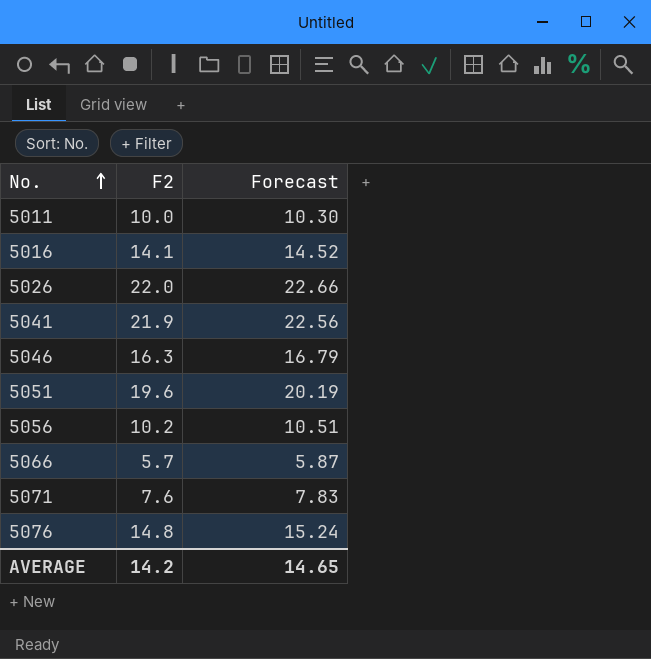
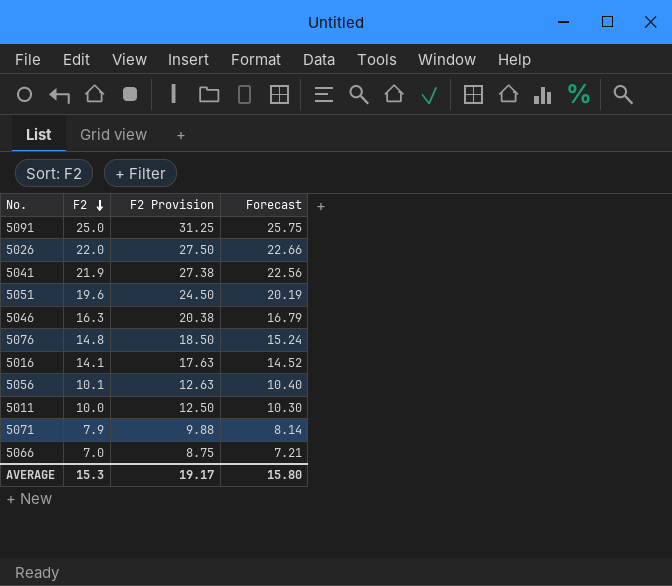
row order: No. ascending -> F2 descending
column F2 Provision | formula: none -> [F2] * 1.25
row 5091: none -> 25.0 | 31.25 | 25.75
5056 | F2: 10.2 -> 10.1
5056 | Forecast: 10.51 -> 10.40
5071 | F2: 7.6 -> 7.9
5071 | Forecast: 7.83 -> 8.14
5066 | F2: 5.7 -> 7.0
5066 | Forecast: 5.87 -> 7.21
AVERAGE | F2: 14.2 -> 15.3
AVERAGE | Forecast: 14.65 -> 15.80

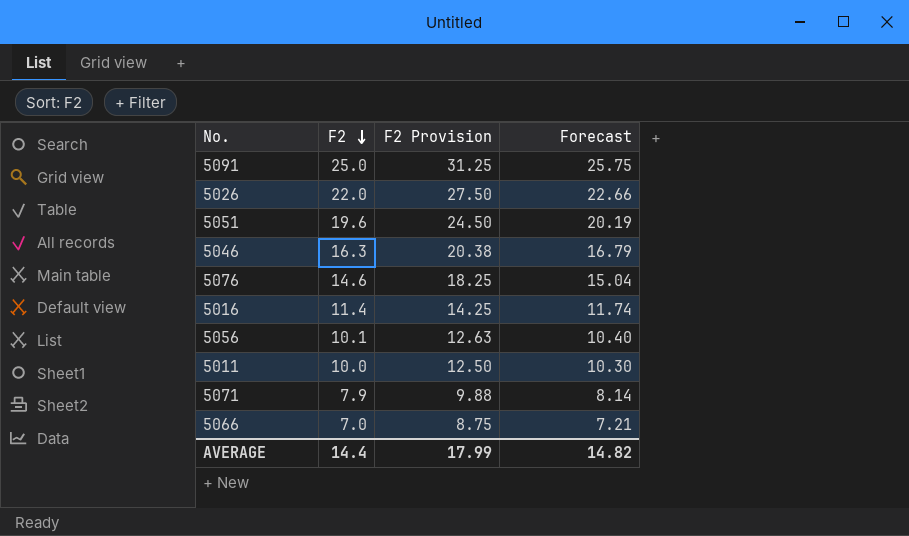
row 5041: 21.9 | 27.38 | 22.56 -> none
5076 | F2: 14.8 -> 14.6
5076 | F2 Provision: 18.50 -> 18.25
5076 | Forecast: 15.24 -> 15.04
5016 | F2: 14.1 -> 11.4
5016 | F2 Provision: 17.63 -> 14.25
5016 | Forecast: 14.52 -> 11.74
AVERAGE | F2: 15.3 -> 14.4
AVERAGE | F2 Provision: 19.17 -> 17.99
AVERAGE | Forecast: 15.80 -> 14.82

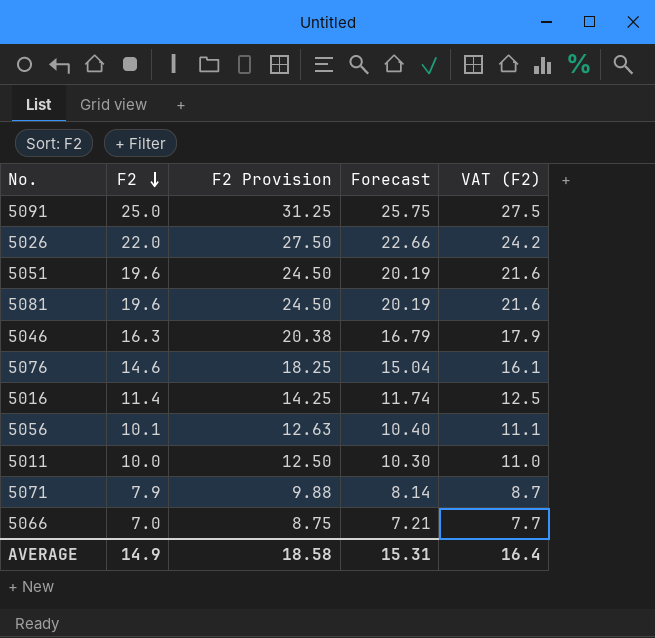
column VAT (F2) | formula: none -> [F2] * 1.1
row 5081: none -> 19.6 | 24.50 | 20.19 | 21.6
AVERAGE | F2: 14.4 -> 14.9
AVERAGE | F2 Provision: 17.99 -> 18.58
AVERAGE | Forecast: 14.82 -> 15.31

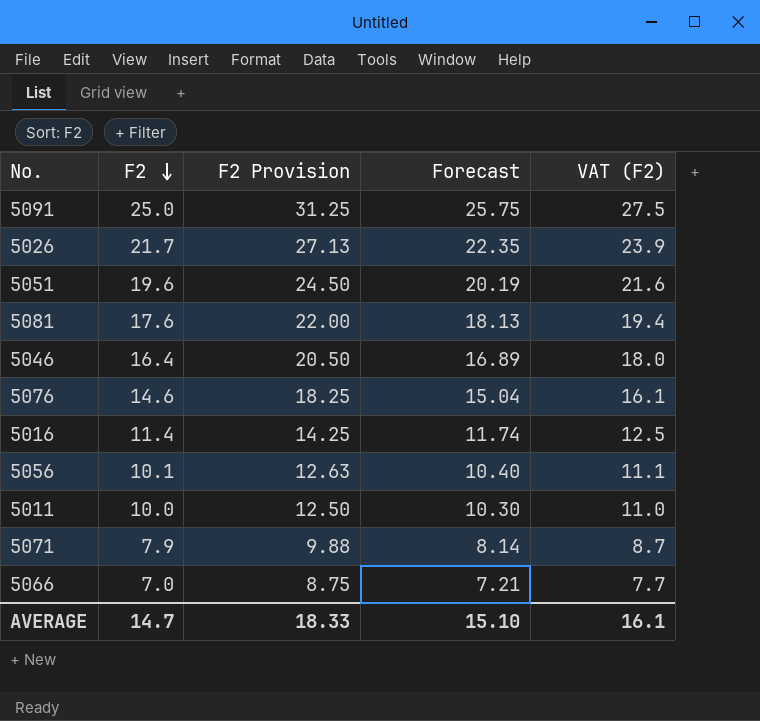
5026 | F2: 22.0 -> 21.7
5026 | F2 Provision: 27.50 -> 27.13
5026 | Forecast: 22.66 -> 22.35
5026 | VAT (F2): 24.2 -> 23.9
5081 | F2: 19.6 -> 17.6
5081 | F2 Provision: 24.50 -> 22.00
5081 | Forecast: 20.19 -> 18.13
5081 | VAT (F2): 21.6 -> 19.4
5046 | F2: 16.3 -> 16.4
5046 | F2 Provision: 20.38 -> 20.50
5046 | Forecast: 16.79 -> 16.89
5046 | VAT (F2): 17.9 -> 18.0
AVERAGE | F2: 14.9 -> 14.7
AVERAGE | F2 Provision: 18.58 -> 18.33
AVERAGE | Forecast: 15.31 -> 15.10
AVERAGE | VAT (F2): 16.4 -> 16.1

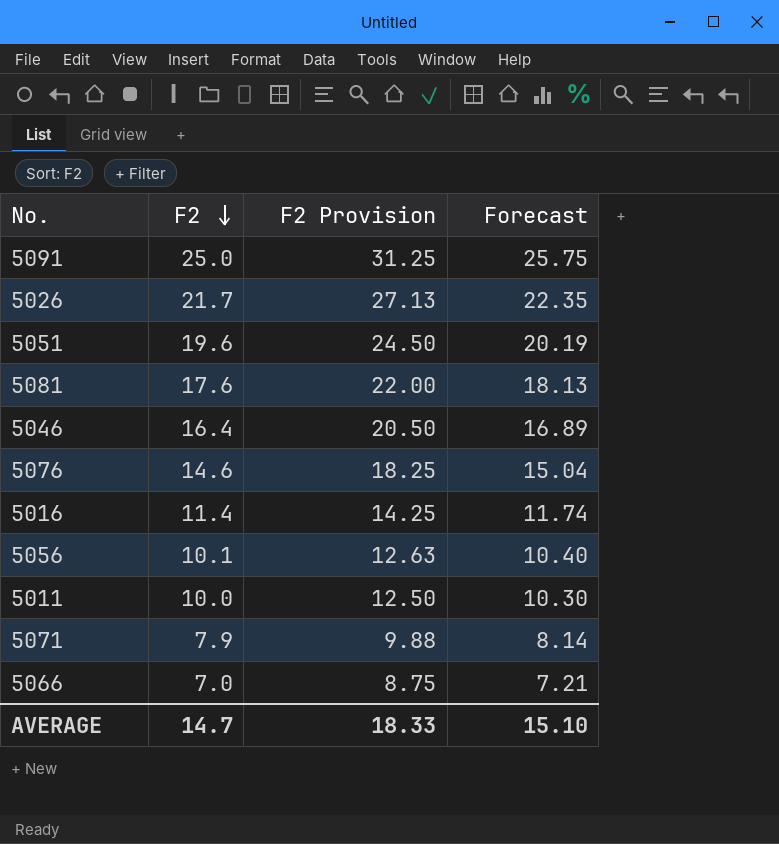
column VAT (F2) | formula: [F2] * 1.1 -> none

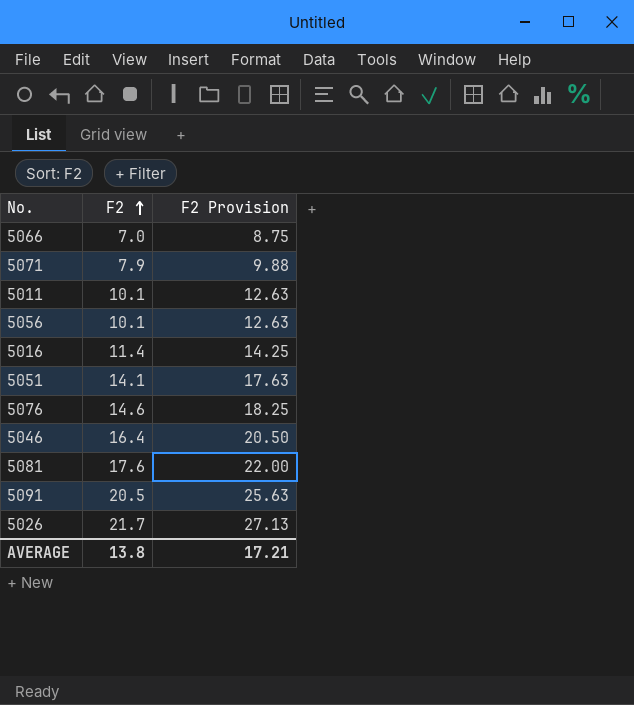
row order: F2 descending -> F2 ascending
column Forecast | formula: [F2] * 1.03 -> none
5011 | F2: 10.0 -> 10.1
5011 | F2 Provision: 12.50 -> 12.63
5051 | F2: 19.6 -> 14.1
5051 | F2 Provision: 24.50 -> 17.63
5091 | F2: 25.0 -> 20.5
5091 | F2 Provision: 31.25 -> 25.63
AVERAGE | F2: 14.7 -> 13.8
AVERAGE | F2 Provision: 18.33 -> 17.21

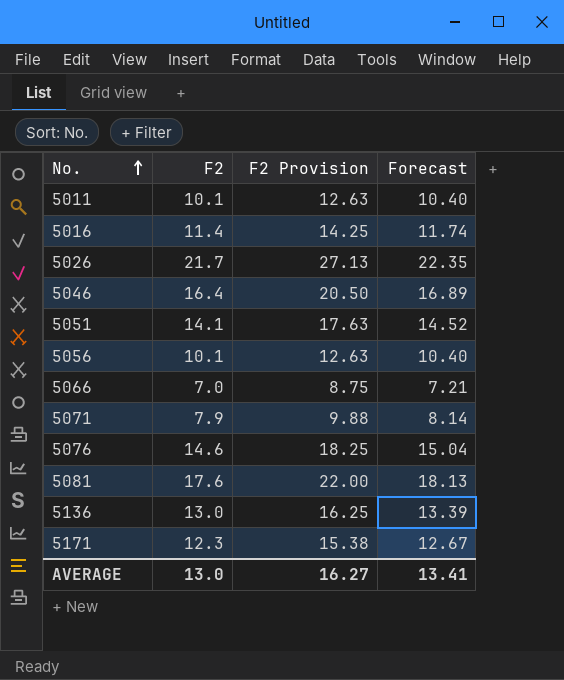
row order: F2 ascending -> No. ascending
column Forecast | formula: none -> [F2] * 1.03
row 5091: 20.5 | 25.63 -> none
row 5136: none -> 13.0 | 16.25 | 13.39
row 5171: none -> 12.3 | 15.38 | 12.67
AVERAGE | F2: 13.8 -> 13.0
AVERAGE | F2 Provision: 17.21 -> 16.27

